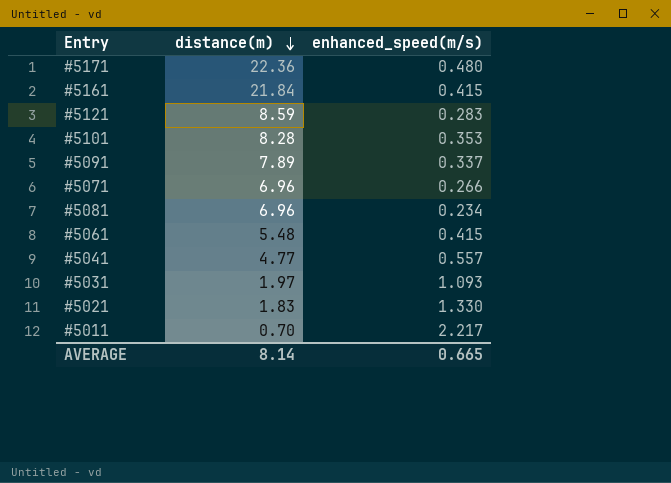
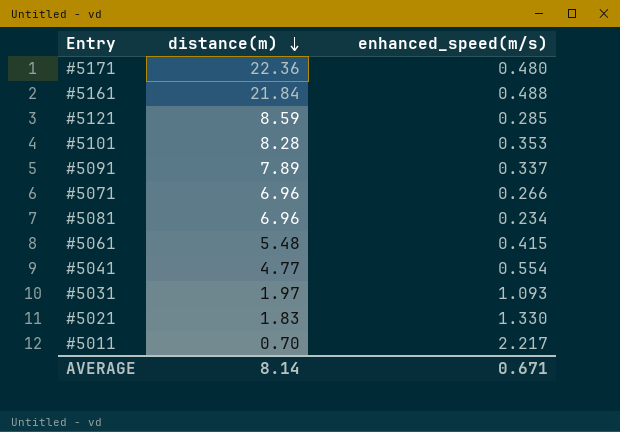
#5161 | enhanced_speed(m/s): 0.415 -> 0.488
#5121 | enhanced_speed(m/s): 0.283 -> 0.285
#5041 | enhanced_speed(m/s): 0.557 -> 0.554
AVERAGE | enhanced_speed(m/s): 0.665 -> 0.671

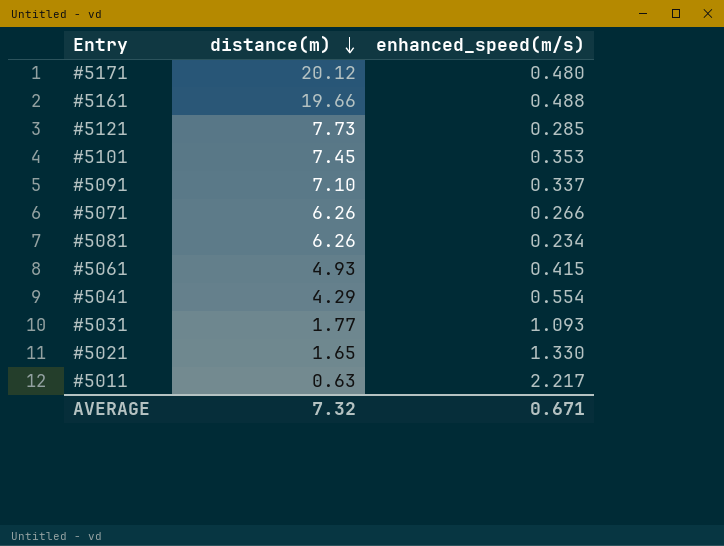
#5171 | distance(m): 22.36 -> 20.12
#5161 | distance(m): 21.84 -> 19.66
#5121 | distance(m): 8.59 -> 7.73
#5101 | distance(m): 8.28 -> 7.45
#5091 | distance(m): 7.89 -> 7.10
#5071 | distance(m): 6.96 -> 6.26
#5081 | distance(m): 6.96 -> 6.26
#5061 | distance(m): 5.48 -> 4.93
#5041 | distance(m): 4.77 -> 4.29
#5031 | distance(m): 1.97 -> 1.77
#5021 | distance(m): 1.83 -> 1.65
#5011 | distance(m): 0.70 -> 0.63
AVERAGE | distance(m): 8.14 -> 7.32

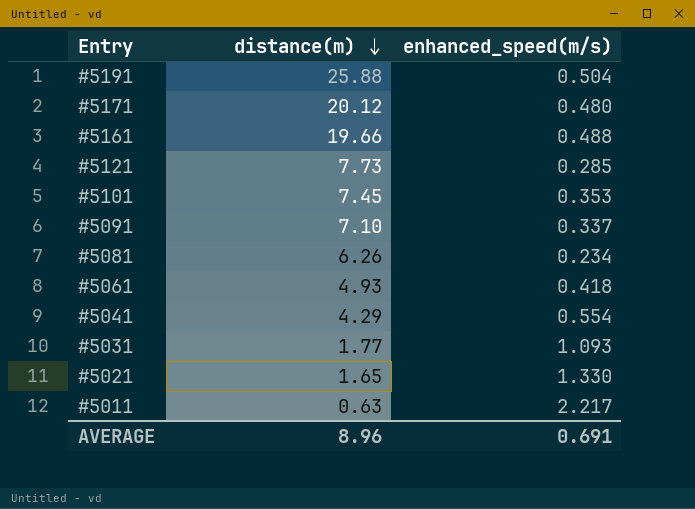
row #5071: 6.26 | 0.266 -> none
row #5191: none -> 25.88 | 0.504
#5061 | enhanced_speed(m/s): 0.415 -> 0.418
AVERAGE | distance(m): 7.32 -> 8.96
AVERAGE | enhanced_speed(m/s): 0.671 -> 0.691

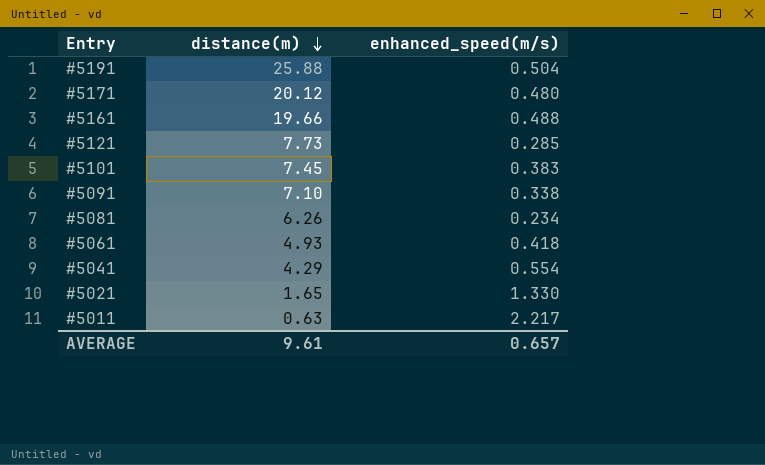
row #5031: 1.77 | 1.093 -> none
#5101 | enhanced_speed(m/s): 0.353 -> 0.383
#5091 | enhanced_speed(m/s): 0.337 -> 0.338
AVERAGE | distance(m): 8.96 -> 9.61
AVERAGE | enhanced_speed(m/s): 0.691 -> 0.657

